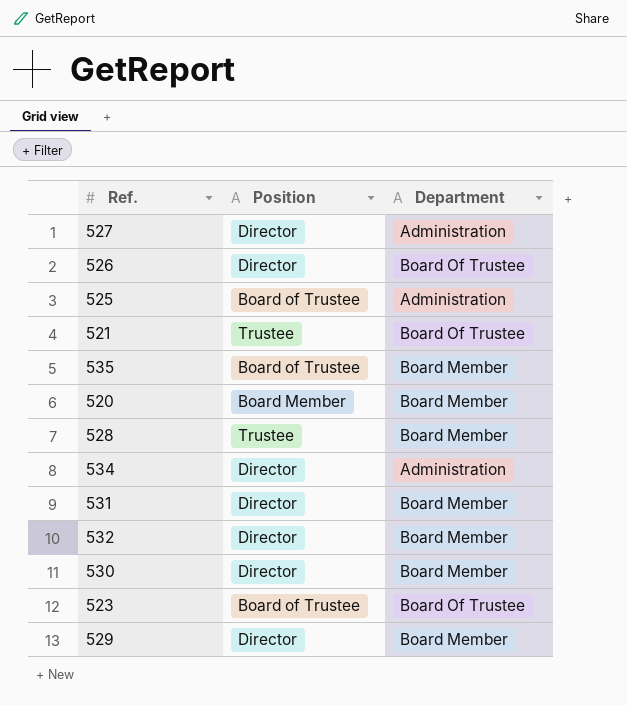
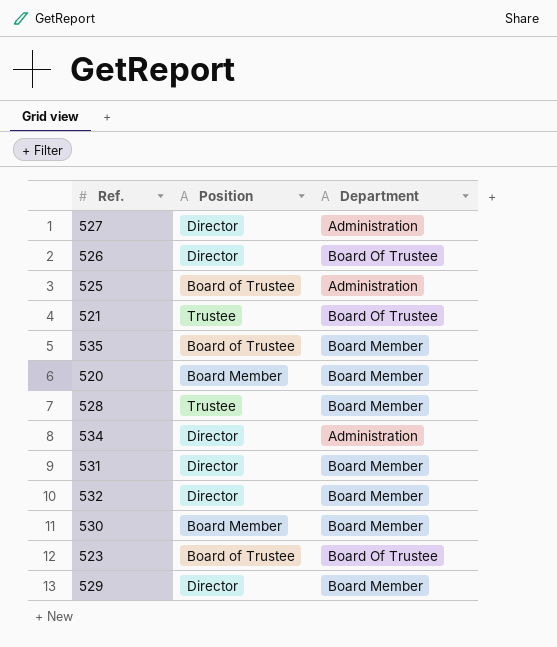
530 | Position: Director -> Board Member

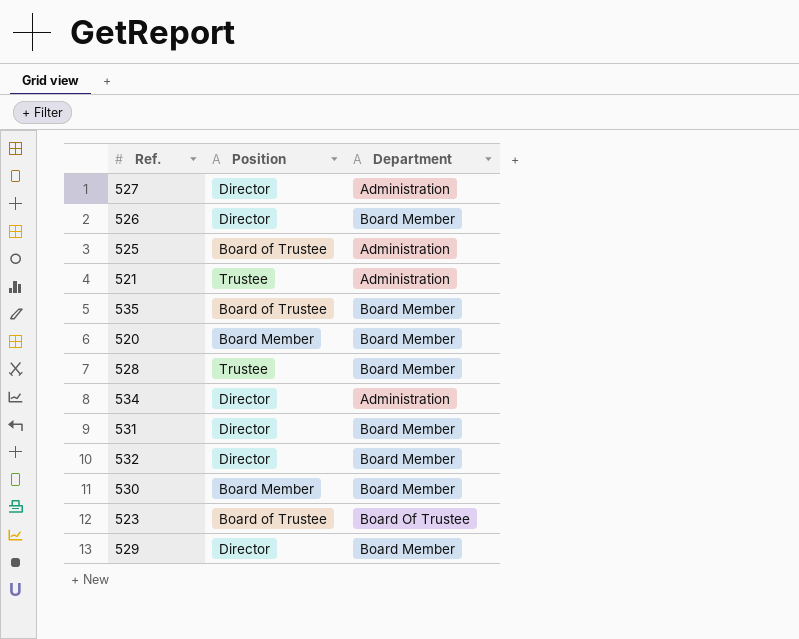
526 | Department: Board Of Trustee -> Board Member
521 | Department: Board Of Trustee -> Administration

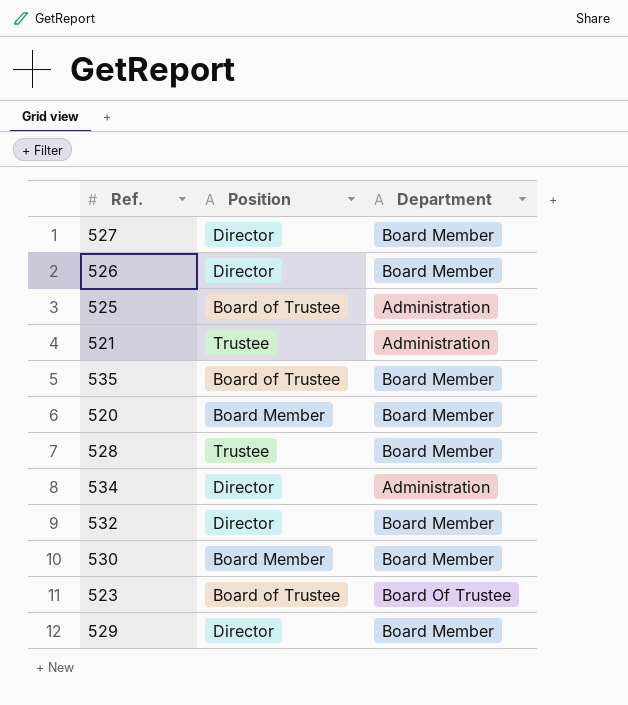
row 531: Director | Board Member -> none
527 | Department: Administration -> Board Member

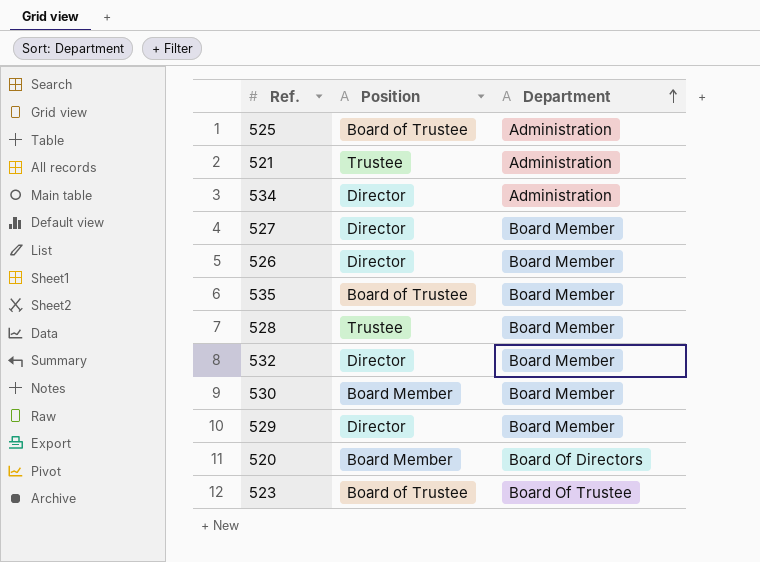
row order: none -> Department ascending
520 | Department: Board Member -> Board Of Directors

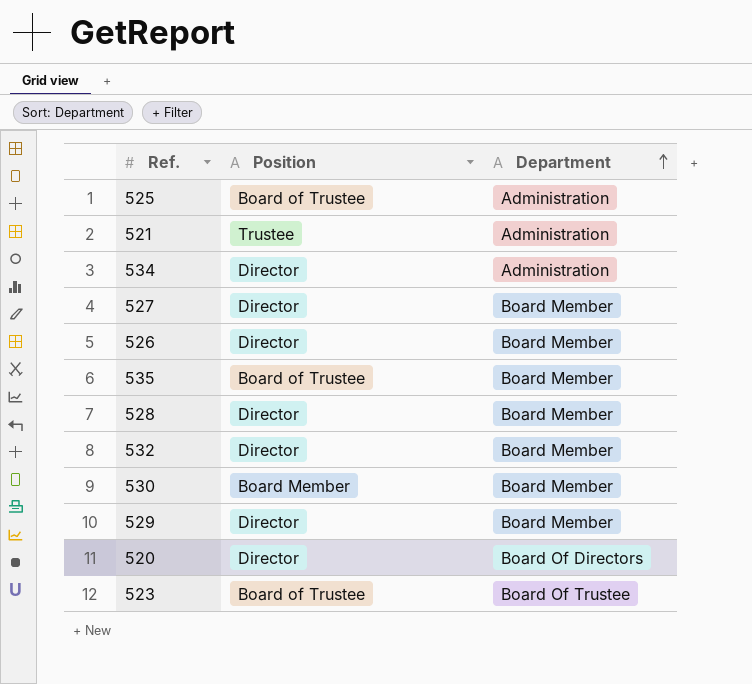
528 | Position: Trustee -> Director
520 | Position: Board Member -> Director

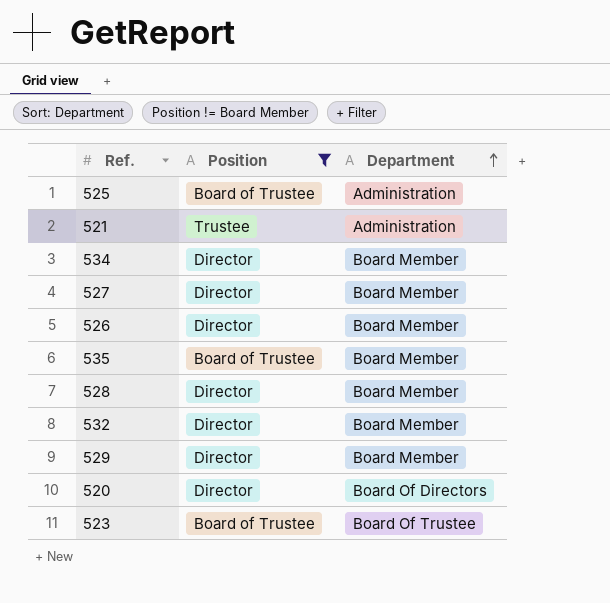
filter: none -> Position != Board Member
534 | Department: Administration -> Board Member

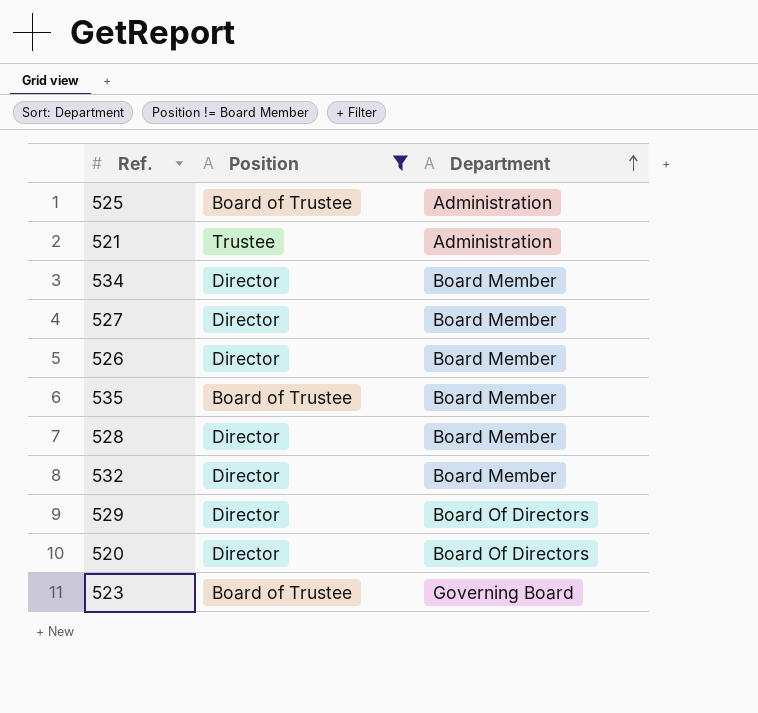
529 | Department: Board Member -> Board Of Directors
523 | Department: Board Of Trustee -> Governing Board

